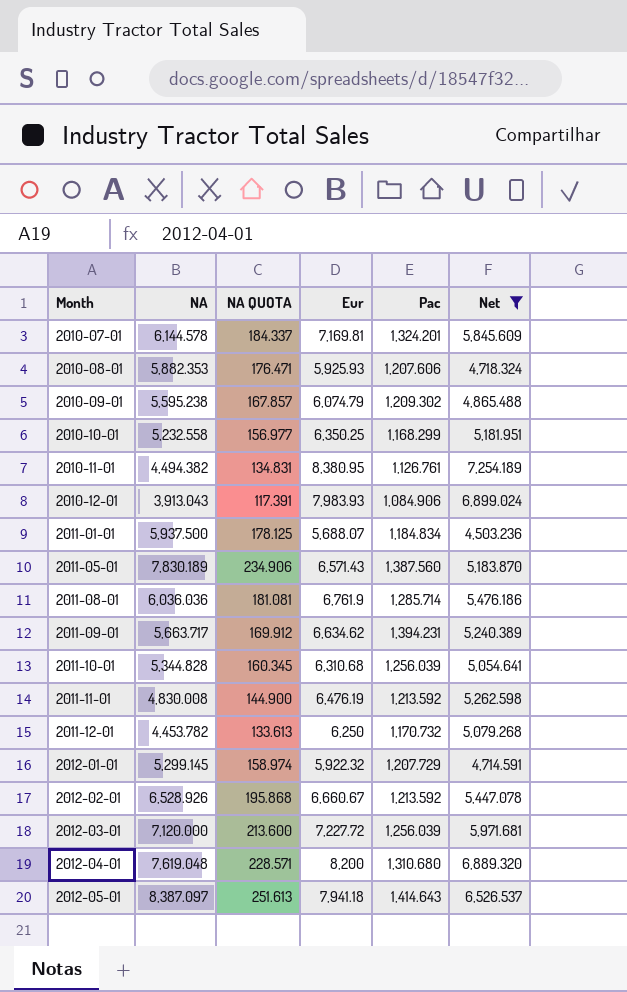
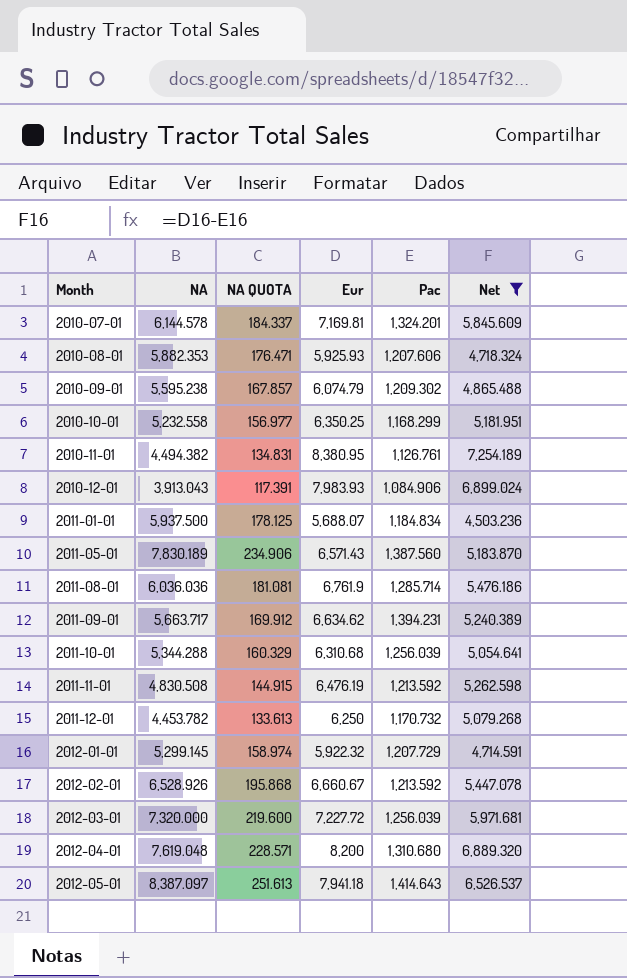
2011-10-01 | NA: 5,344.828 -> 5,344.288
2011-10-01 | NA QUOTA: 160.345 -> 160.329
2011-11-01 | NA: 4,830.008 -> 4,830.508
2011-11-01 | NA QUOTA: 144.900 -> 144.915
2012-03-01 | NA: 7,120.000 -> 7,320.000
2012-03-01 | NA QUOTA: 213.600 -> 219.600

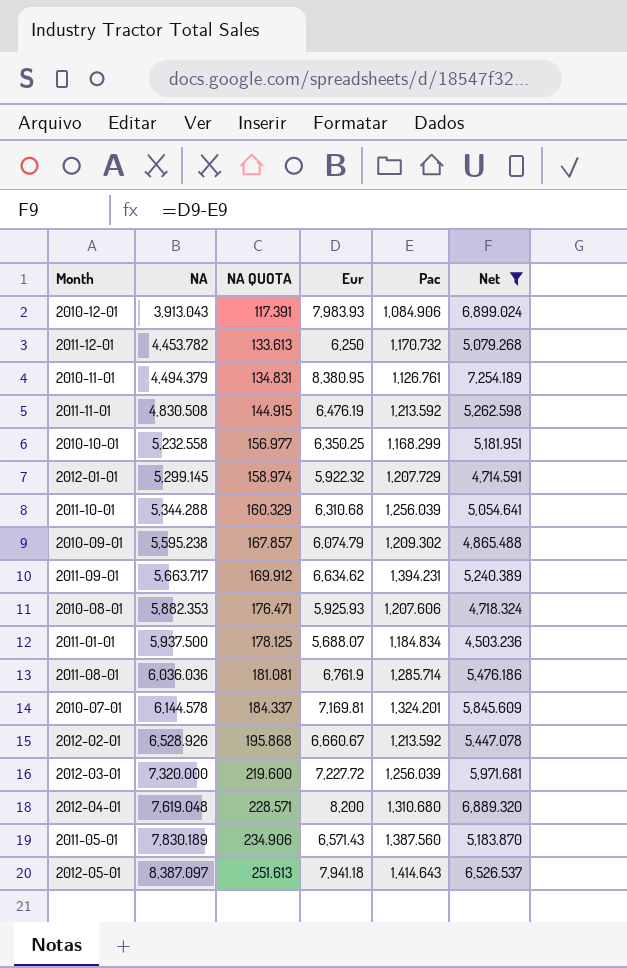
row order: Month ascending -> NA ascending
2010-11-01 | NA: 4,494.382 -> 4,494.379

